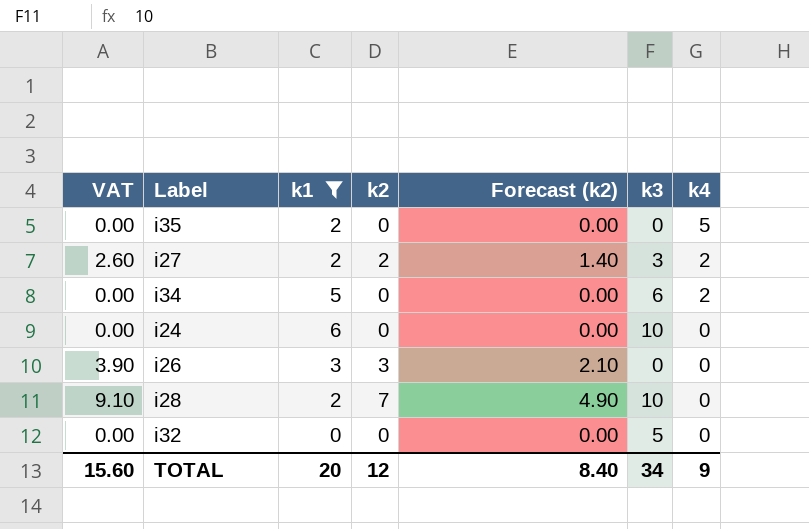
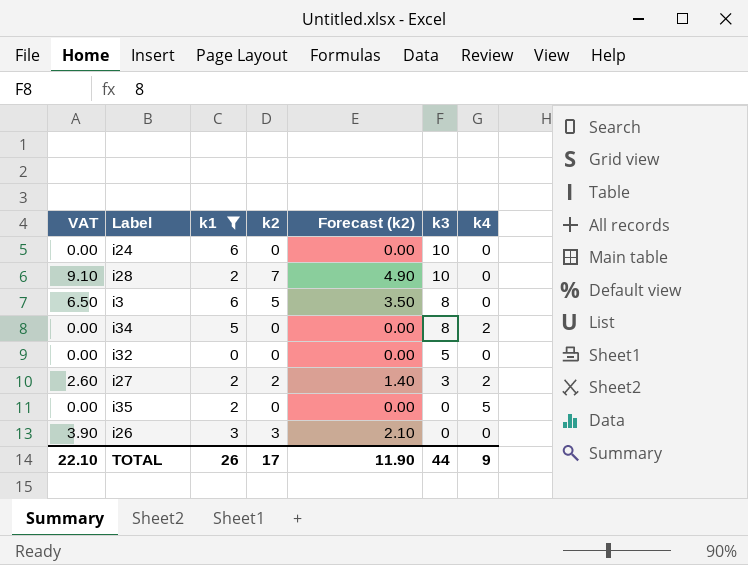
row order: k4 descending -> k3 descending
row i3: none -> 6.50 | 6 | 5 | 3.50 | 8 | 0
i34 | k3: 6 -> 8
TOTAL | VAT: 15.60 -> 22.10
TOTAL | k1: 20 -> 26
TOTAL | k2: 12 -> 17
TOTAL | Forecast (k2): 8.40 -> 11.90
TOTAL | k3: 34 -> 44

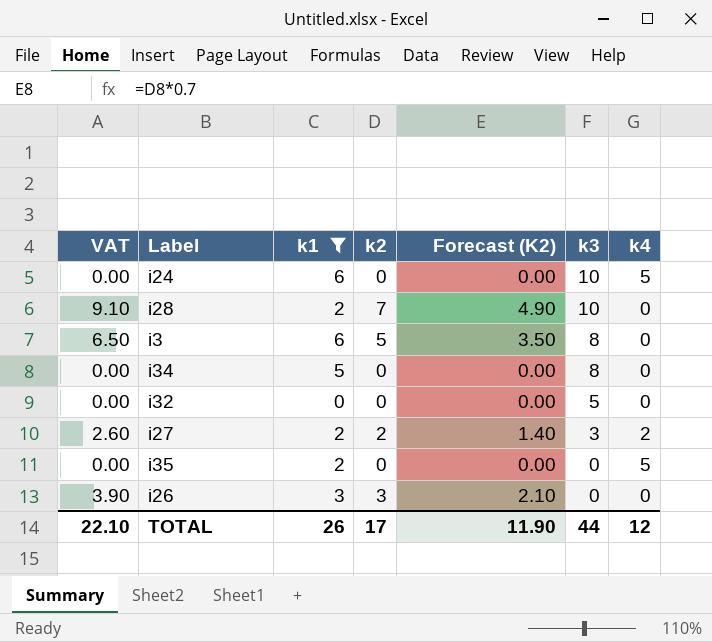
column name: Forecast (k2) -> Forecast (K2)
i24 | k4: 0 -> 5
i34 | k4: 2 -> 0
TOTAL | k4: 9 -> 12

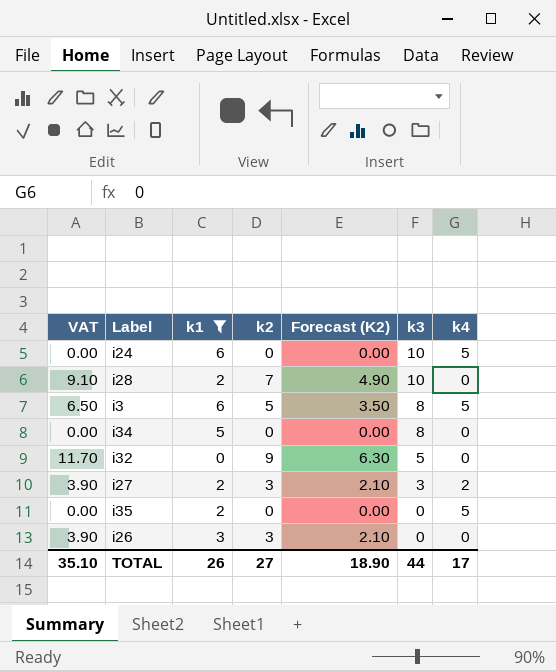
i3 | k4: 0 -> 5
i32 | VAT: 0.00 -> 11.70
i32 | k2: 0 -> 9
i32 | Forecast (K2): 0.00 -> 6.30
i27 | VAT: 2.60 -> 3.90
i27 | k2: 2 -> 3
i27 | Forecast (K2): 1.40 -> 2.10
TOTAL | VAT: 22.10 -> 35.10
TOTAL | k2: 17 -> 27
TOTAL | Forecast (K2): 11.90 -> 18.90
TOTAL | k4: 12 -> 17

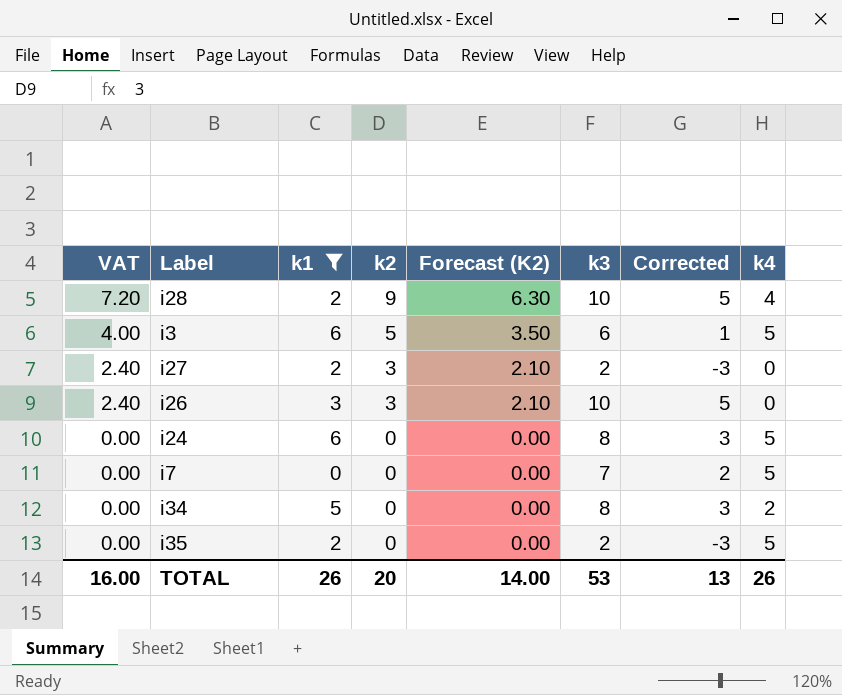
row order: k3 descending -> VAT descending
column VAT | formula: [k2] * 1.3 -> [k2] * 0.8
column Corrected | formula: none -> [k3] - 5
row i32: 11.70 | 0 | 9 | 6.30 | 5 | 0 -> none
i28 | k2: 7 -> 9
i28 | Forecast (K2): 4.90 -> 6.30
i28 | k4: 0 -> 4
i3 | k3: 8 -> 6
i27 | k3: 3 -> 2
i27 | k4: 2 -> 0
i26 | k3: 0 -> 10
i24 | k3: 10 -> 8
row i7: none -> 0.00 | 0 | 0 | 0.00 | 7 | 2 | 5
i34 | k4: 0 -> 2
i35 | k3: 0 -> 2
TOTAL | VAT: 35.10 -> 16.00
TOTAL | k2: 27 -> 20
TOTAL | Forecast (K2): 18.90 -> 14.00
TOTAL | k3: 44 -> 53
TOTAL | k4: 17 -> 26

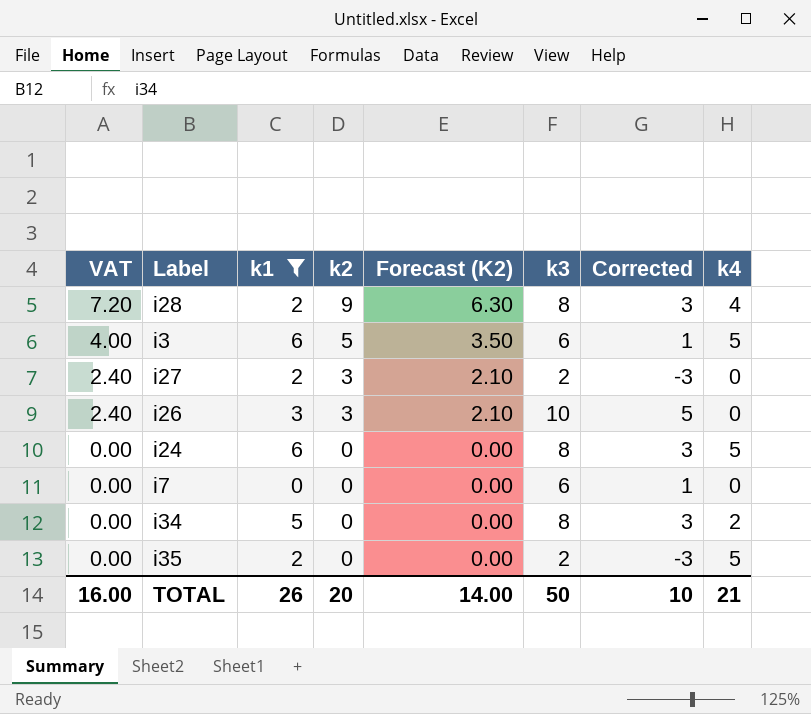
i28 | k3: 10 -> 8
i28 | Corrected: 5 -> 3
i7 | k3: 7 -> 6
i7 | Corrected: 2 -> 1
i7 | k4: 5 -> 0
TOTAL | k3: 53 -> 50
TOTAL | Corrected: 13 -> 10
TOTAL | k4: 26 -> 21

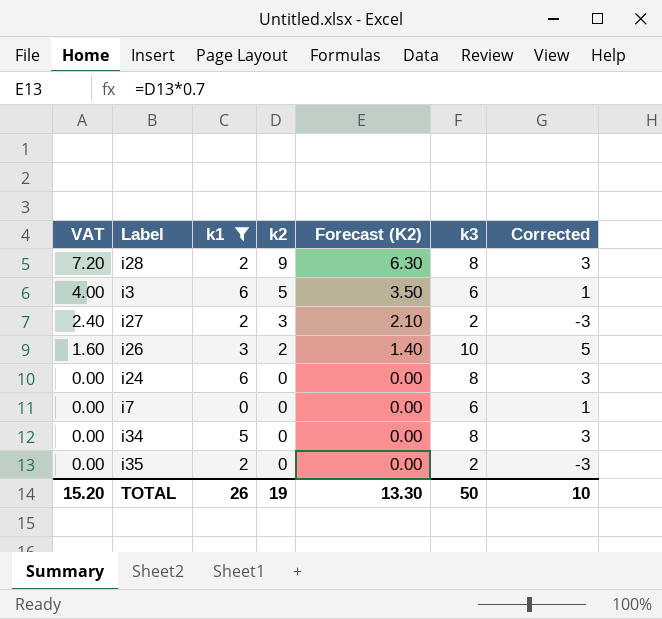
column k4 | position: 8 -> none
i26 | VAT: 2.40 -> 1.60
i26 | k2: 3 -> 2
i26 | Forecast (K2): 2.10 -> 1.40
TOTAL | VAT: 16.00 -> 15.20
TOTAL | k2: 20 -> 19
TOTAL | Forecast (K2): 14.00 -> 13.30

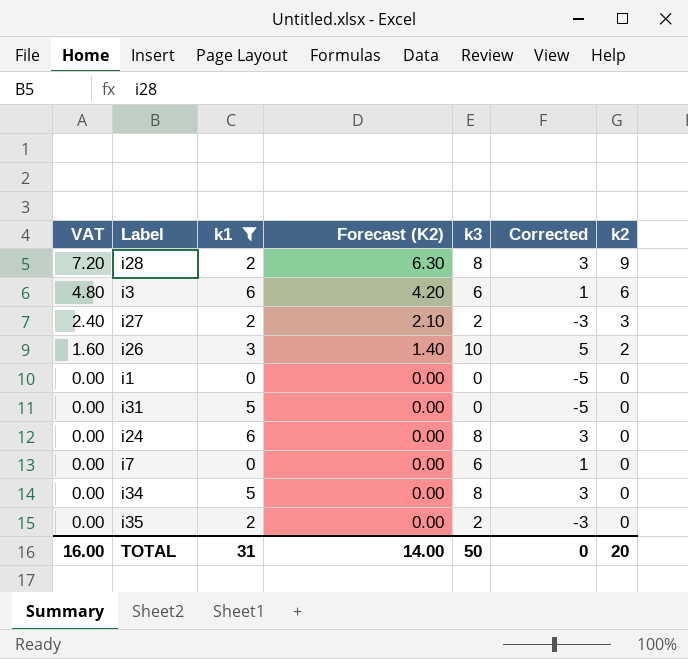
column k2 | position: 4 -> 7
i3 | VAT: 4.00 -> 4.80
i3 | Forecast (K2): 3.50 -> 4.20
i3 | k2: 5 -> 6
row i1: none -> 0.00 | 0 | 0.00 | 0 | -5 | 0
row i31: none -> 0.00 | 5 | 0.00 | 0 | -5 | 0
TOTAL | VAT: 15.20 -> 16.00
TOTAL | k1: 26 -> 31
TOTAL | Forecast (K2): 13.30 -> 14.00
TOTAL | Corrected: 10 -> 0
TOTAL | k2: 19 -> 20

